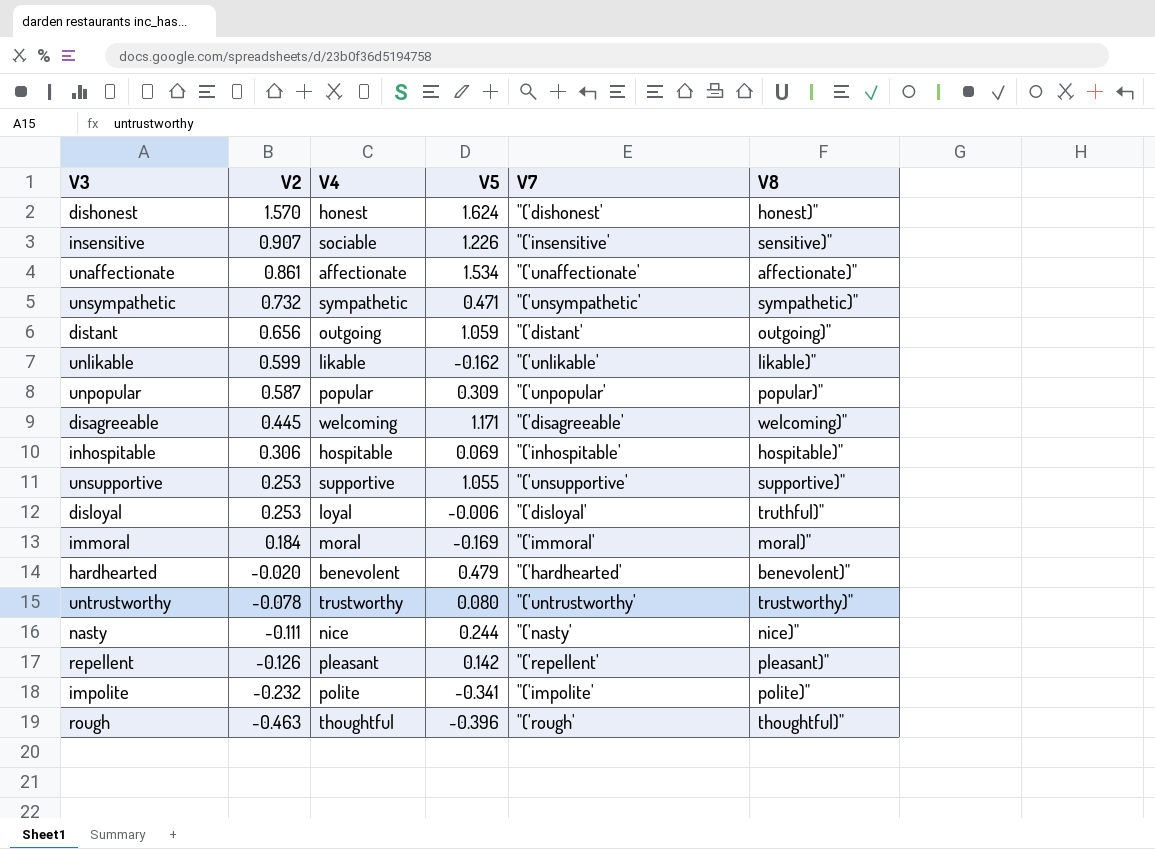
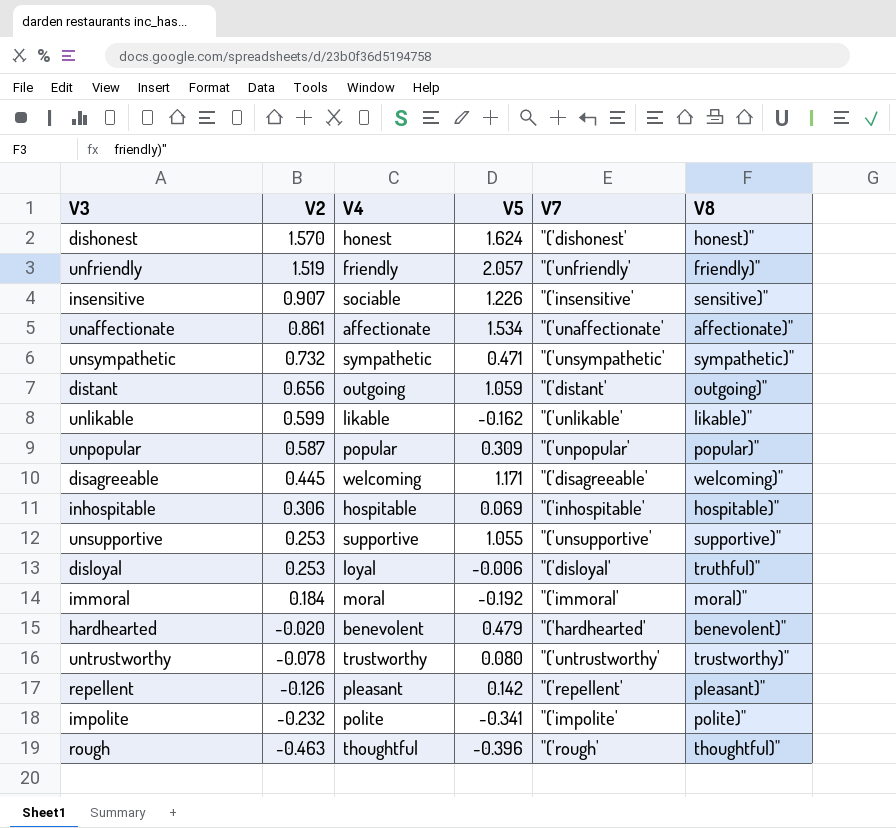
row nasty: -0.111 | nice | 0.244 | "('nasty' | nice)" -> none
row unfriendly: none -> 1.519 | friendly | 2.057 | "('unfriendly' | friendly)"
immoral | V5: -0.169 -> -0.192

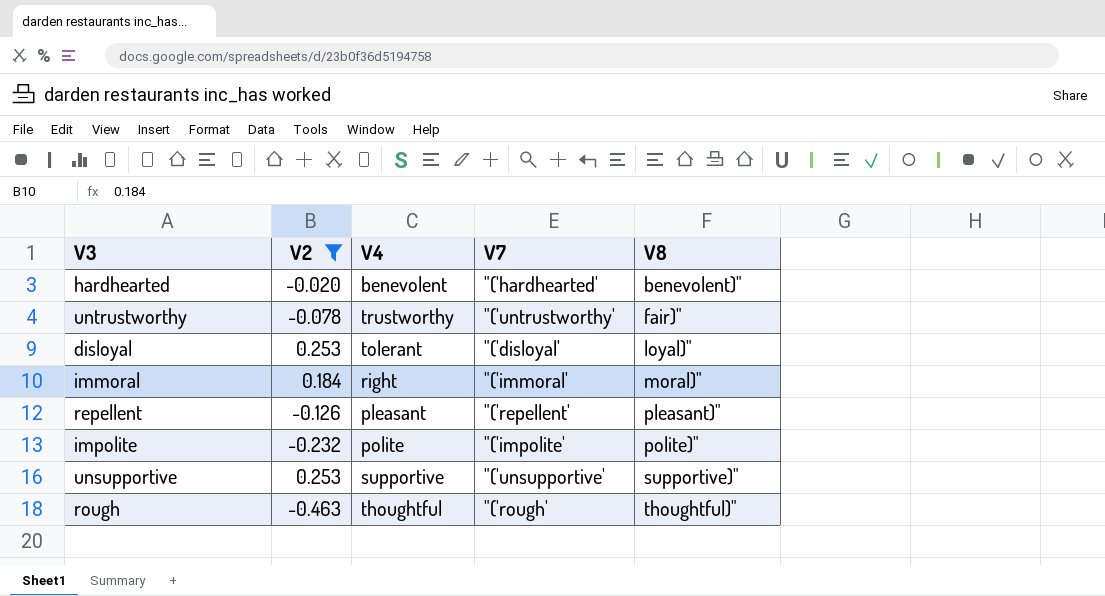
filter: none -> V2 <= 0.253
row order: V2 descending -> V8 ascending
column V5 | position: 4 -> none
untrustworthy | V8: trustworthy)" -> fair)"
disloyal | V4: loyal -> tolerant
disloyal | V8: truthful)" -> loyal)"
immoral | V4: moral -> right

